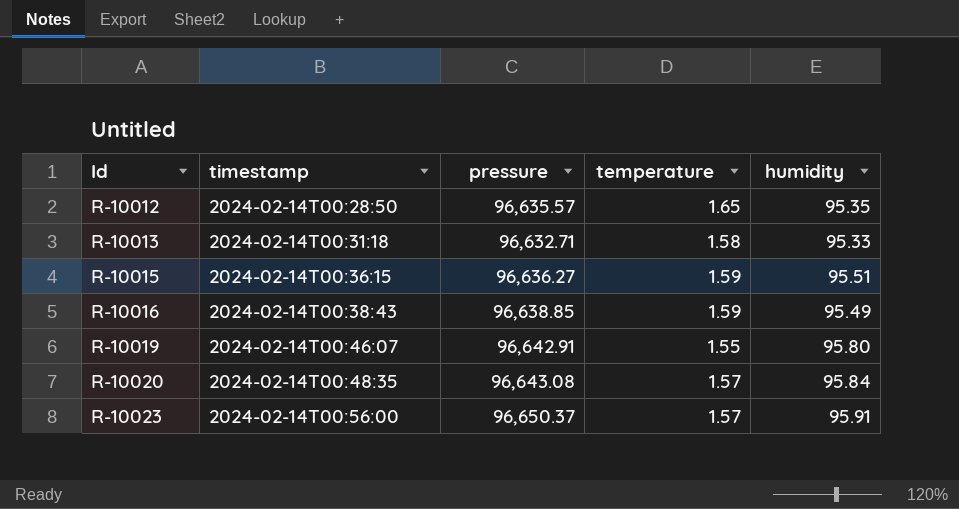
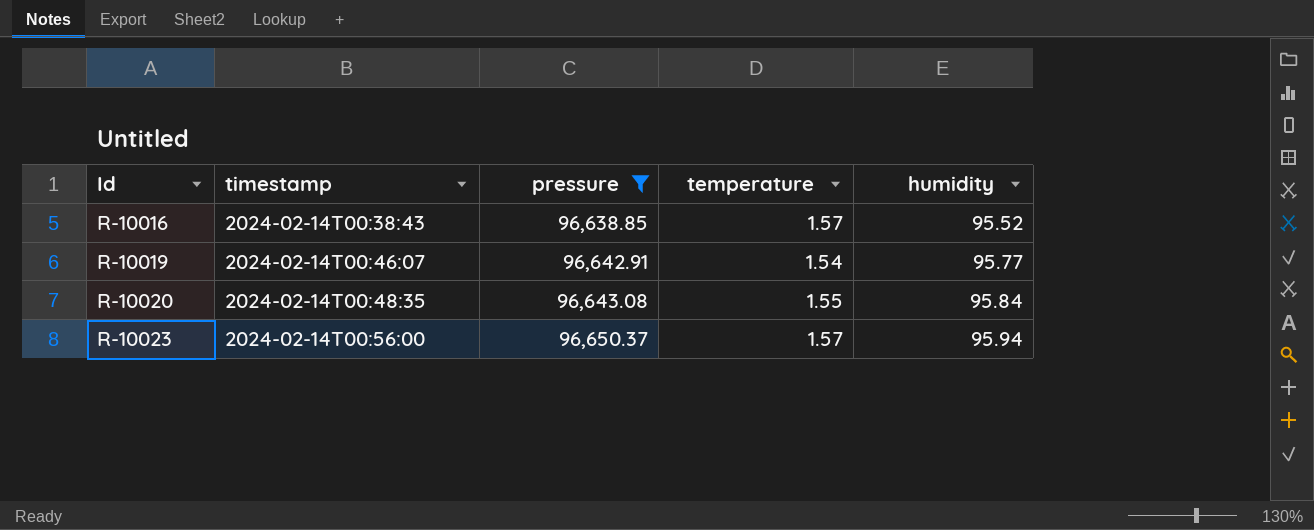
filter: none -> pressure >= 96,638.85
R-10016 | temperature: 1.59 -> 1.57
R-10016 | humidity: 95.49 -> 95.52
R-10019 | temperature: 1.55 -> 1.54
R-10019 | humidity: 95.80 -> 95.77
R-10020 | temperature: 1.57 -> 1.55
R-10023 | humidity: 95.91 -> 95.94

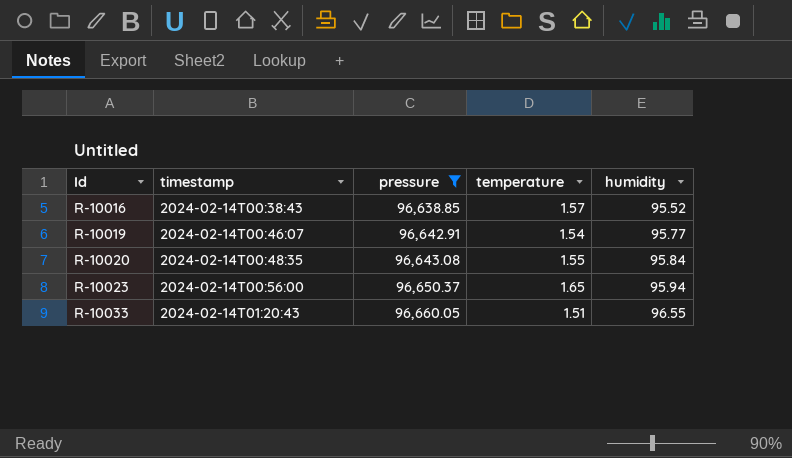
R-10023 | temperature: 1.57 -> 1.65
row R-10033: none -> 2024-02-14T01:20:43 | 96,660.05 | 1.51 | 96.55

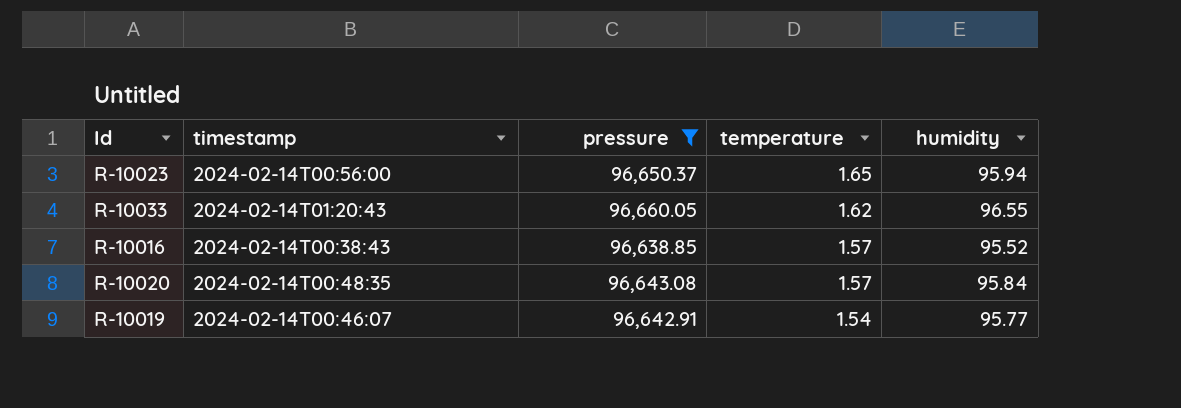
row order: Id ascending -> temperature descending
R-10033 | temperature: 1.51 -> 1.62
R-10020 | temperature: 1.55 -> 1.57

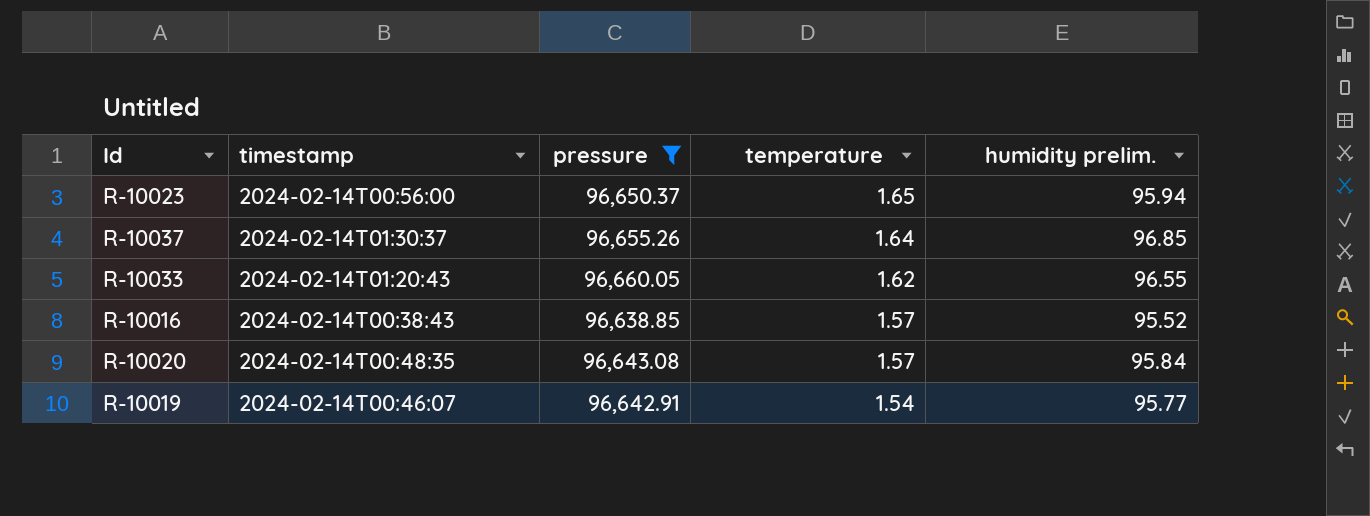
column name: humidity -> humidity prelim.
row R-10037: none -> 2024-02-14T01:30:37 | 96,655.26 | 1.64 | 96.85

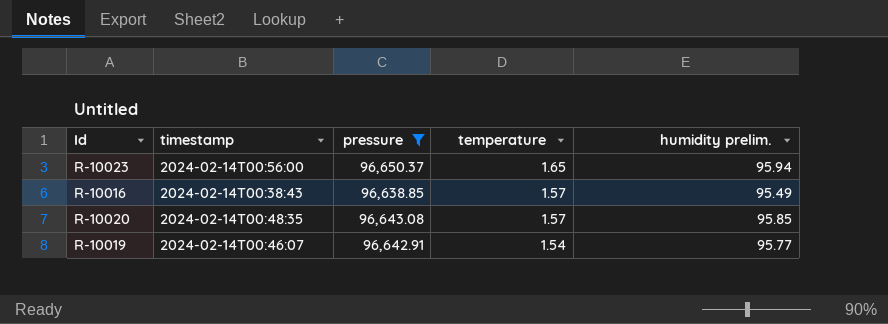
row R-10037: 2024-02-14T01:30:37 | 96,655.26 | 1.64 | 96.85 -> none
row R-10033: 2024-02-14T01:20:43 | 96,660.05 | 1.62 | 96.55 -> none
R-10016 | humidity prelim.: 95.52 -> 95.49
R-10020 | humidity prelim.: 95.84 -> 95.85

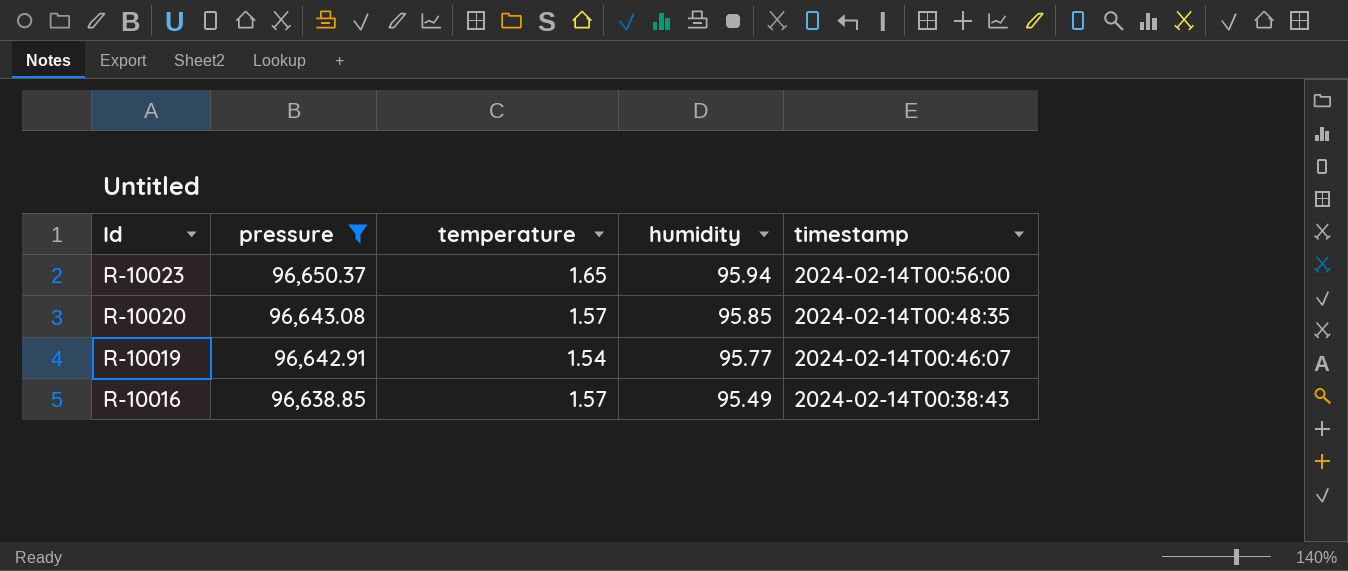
row order: temperature descending -> Id descending
column name: humidity prelim. -> humidity
column timestamp | position: 2 -> 5

